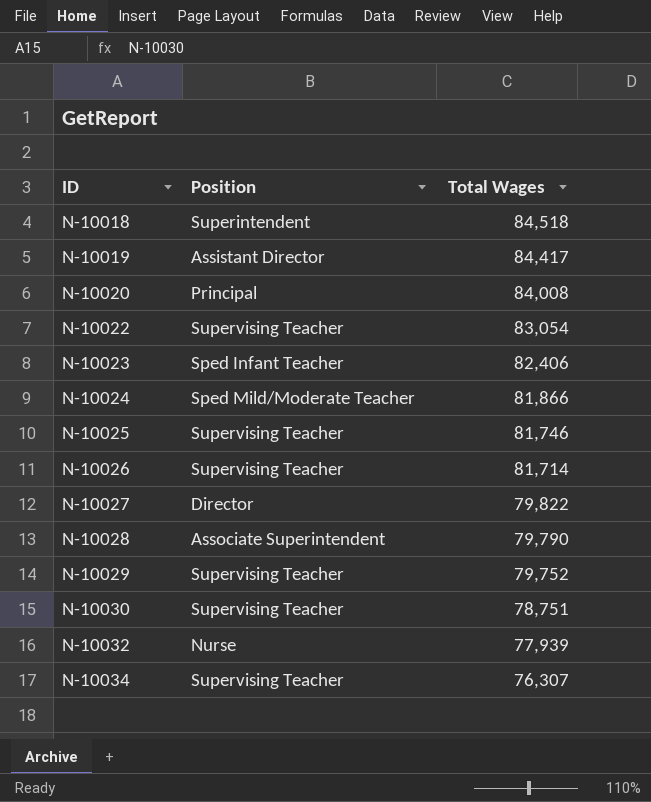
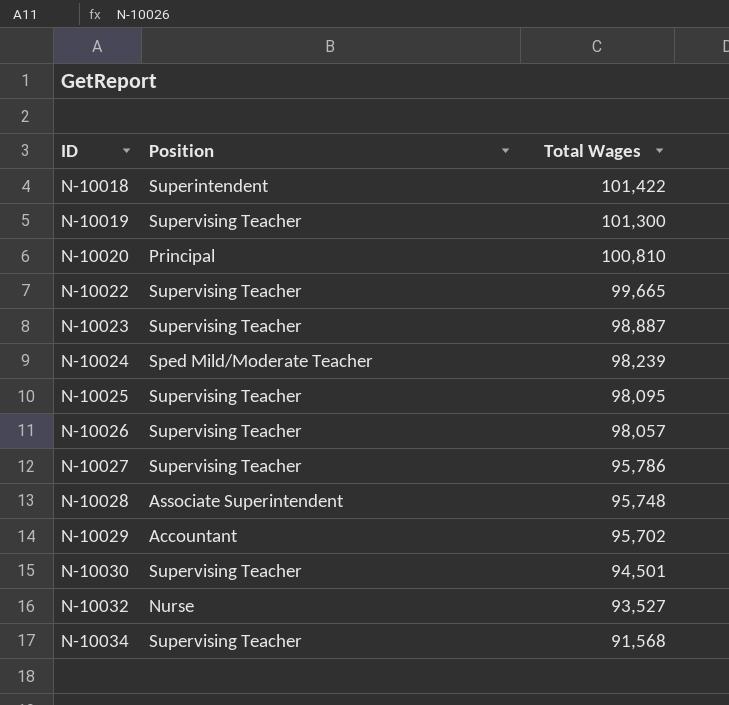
N-10018 | Total Wages: 84,518 -> 101,422
N-10019 | Position: Assistant Director -> Supervising Teacher
N-10019 | Total Wages: 84,417 -> 101,300
N-10020 | Total Wages: 84,008 -> 100,810
N-10022 | Total Wages: 83,054 -> 99,665
N-10023 | Position: Sped Infant Teacher -> Supervising Teacher
N-10023 | Total Wages: 82,406 -> 98,887
N-10024 | Total Wages: 81,866 -> 98,239
N-10025 | Total Wages: 81,746 -> 98,095
N-10026 | Total Wages: 81,714 -> 98,057
N-10027 | Position: Director -> Supervising Teacher
N-10027 | Total Wages: 79,822 -> 95,786
N-10028 | Total Wages: 79,790 -> 95,748
N-10029 | Position: Supervising Teacher -> Accountant
N-10029 | Total Wages: 79,752 -> 95,702
N-10030 | Total Wages: 78,751 -> 94,501
N-10032 | Total Wages: 77,939 -> 93,527
N-10034 | Total Wages: 76,307 -> 91,568

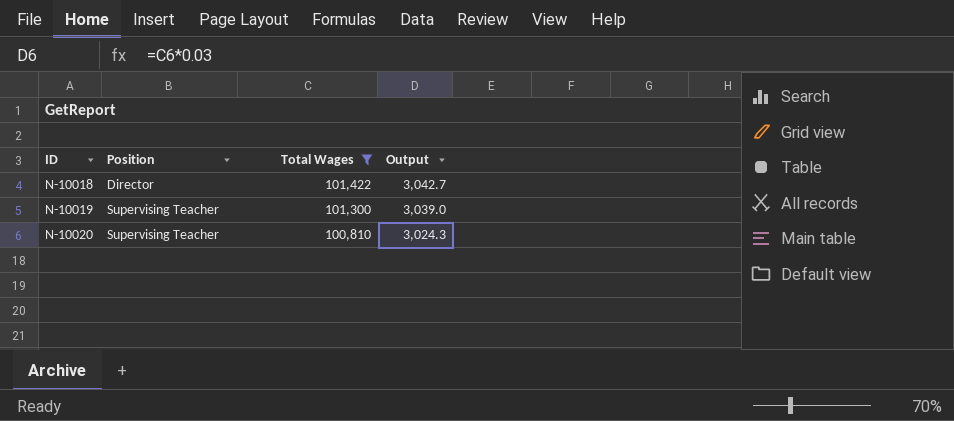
filter: none -> Total Wages >= 100,810
column Output | formula: none -> [Total Wages] * 0.03
N-10018 | Position: Superintendent -> Director
N-10020 | Position: Principal -> Supervising Teacher

